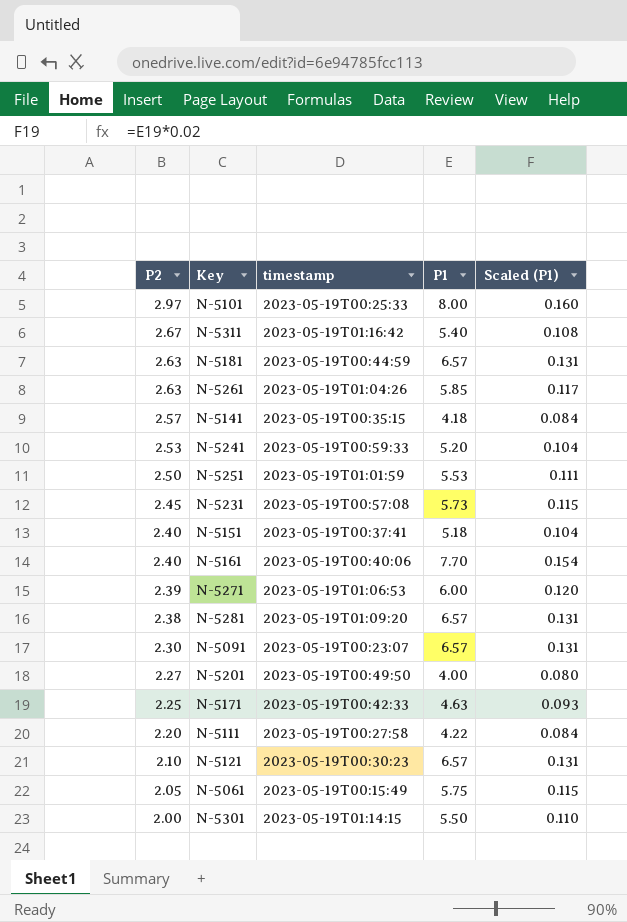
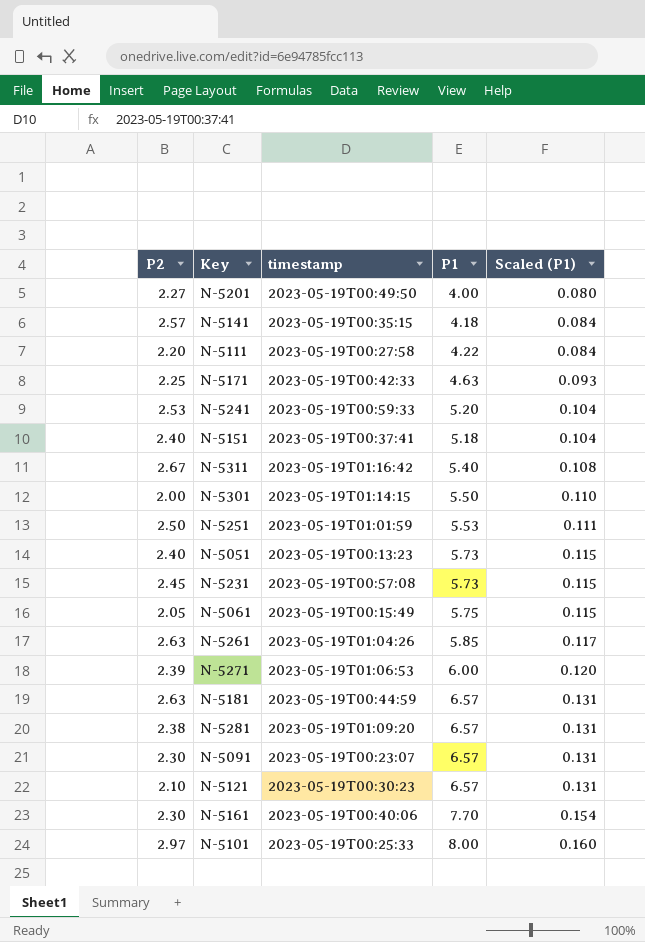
row order: P2 descending -> Scaled (P1) ascending
row N-5051: none -> 2.40 | 2023-05-19T00:13:23 | 5.73 | 0.115
N-5161 | P2: 2.40 -> 2.30

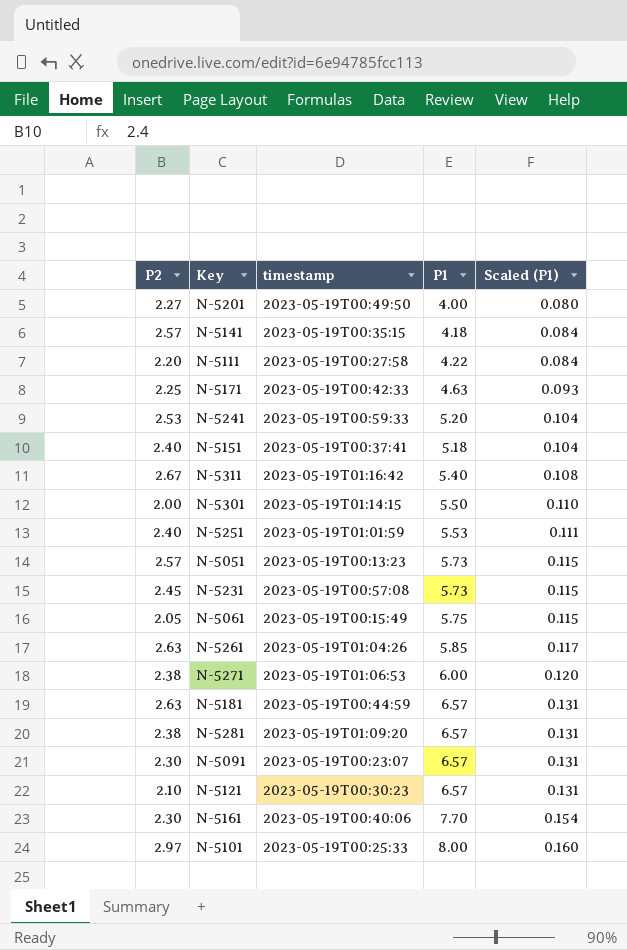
N-5251 | P2: 2.50 -> 2.40
N-5051 | P2: 2.40 -> 2.57
N-5271 | P2: 2.39 -> 2.38

